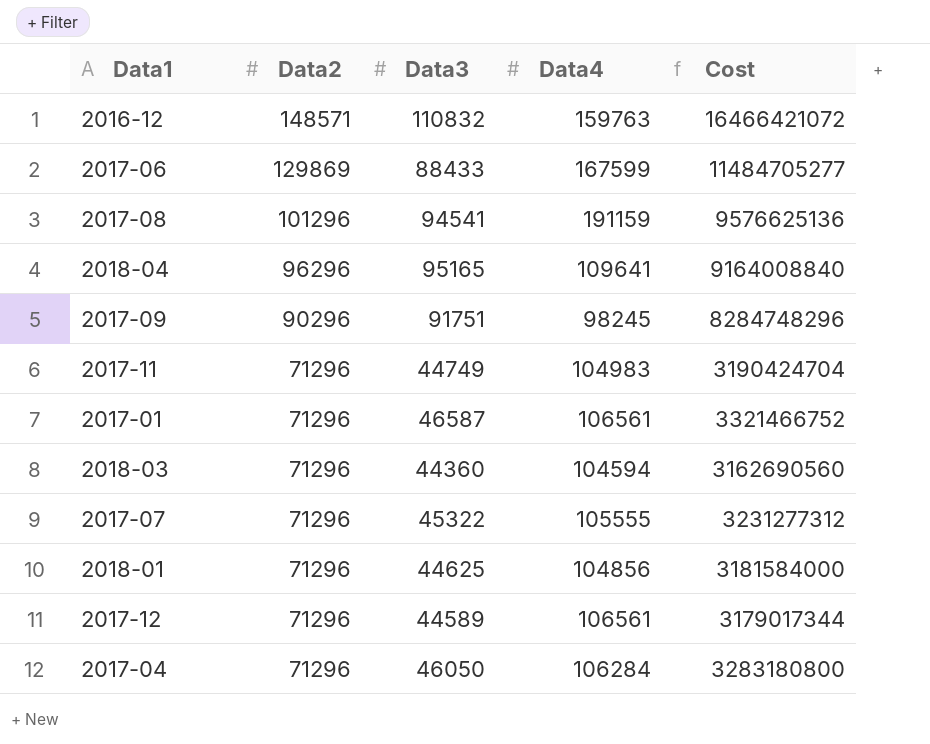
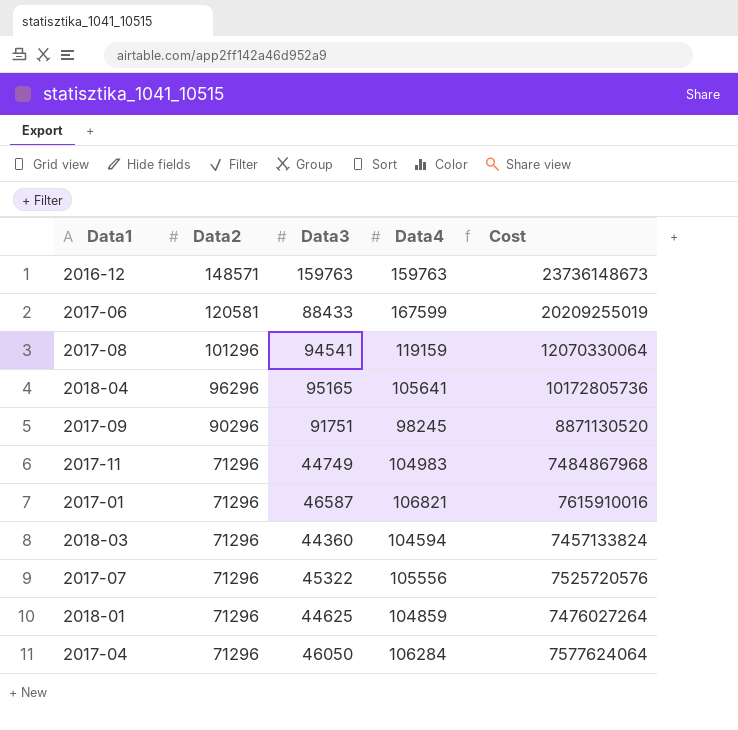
column Cost | formula: [Data2] * [Data3] -> [Data2] * [Data4]
row 2017-12: 71296 | 44589 | 106561 | 3179017344 -> none
2016-12 | Data3: 110832 -> 159763
2017-06 | Data2: 129869 -> 120581
2017-08 | Data4: 191159 -> 119159
2018-04 | Data4: 109641 -> 105641
2017-01 | Data4: 106561 -> 106821
2017-07 | Data4: 105555 -> 105556
2018-01 | Data4: 104856 -> 104859

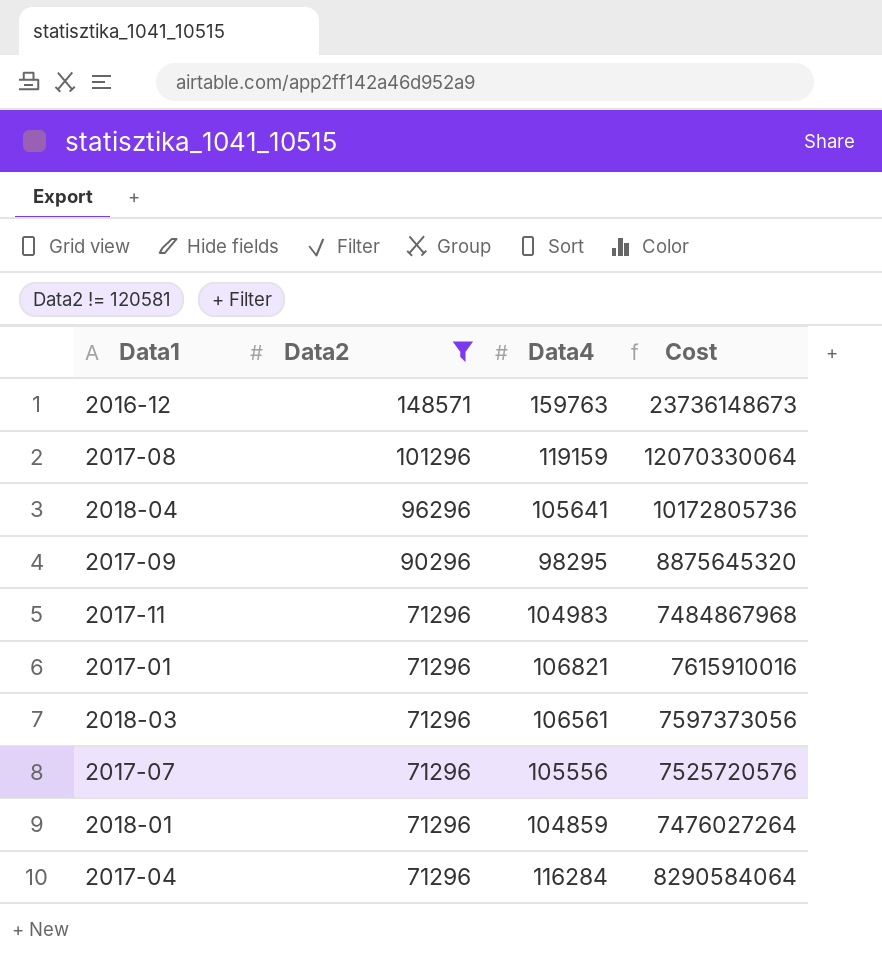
filter: none -> Data2 != 120581
column Data3 | position: 3 -> none
2017-09 | Data4: 98245 -> 98295
2017-09 | Cost: 8871130520 -> 8875645320
2018-03 | Data4: 104594 -> 106561
2018-03 | Cost: 7457133824 -> 7597373056
2017-04 | Data4: 106284 -> 116284
2017-04 | Cost: 7577624064 -> 8290584064

